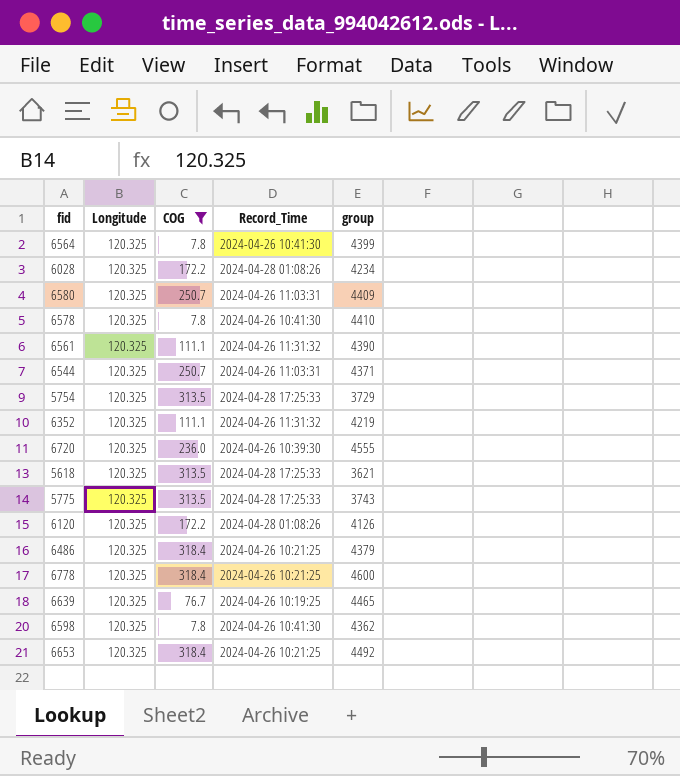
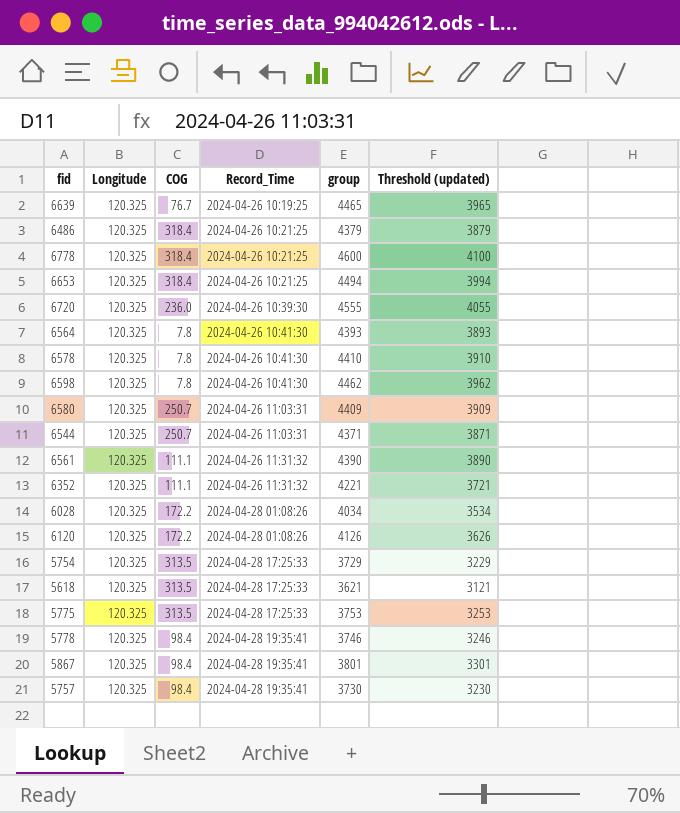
filter: COG != 98.4 -> none
row order: none -> Record_Time ascending
column Threshold (updated) | formula: none -> [group] - 500
6653 | group: 4492 -> 4494
6564 | group: 4399 -> 4393
6598 | group: 4362 -> 4462
6352 | group: 4219 -> 4221
6028 | group: 4234 -> 4034
5775 | group: 3743 -> 3753

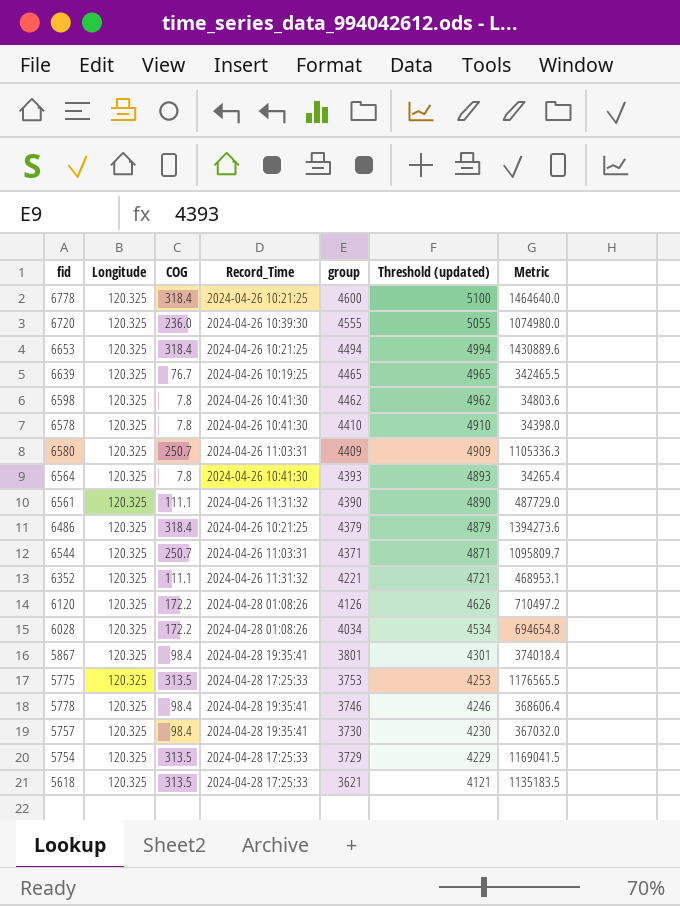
row order: Record_Time ascending -> group descending
column Threshold (updated) | formula: [group] - 500 -> [group] + 500
column Metric | formula: none -> [COG] * [group]

